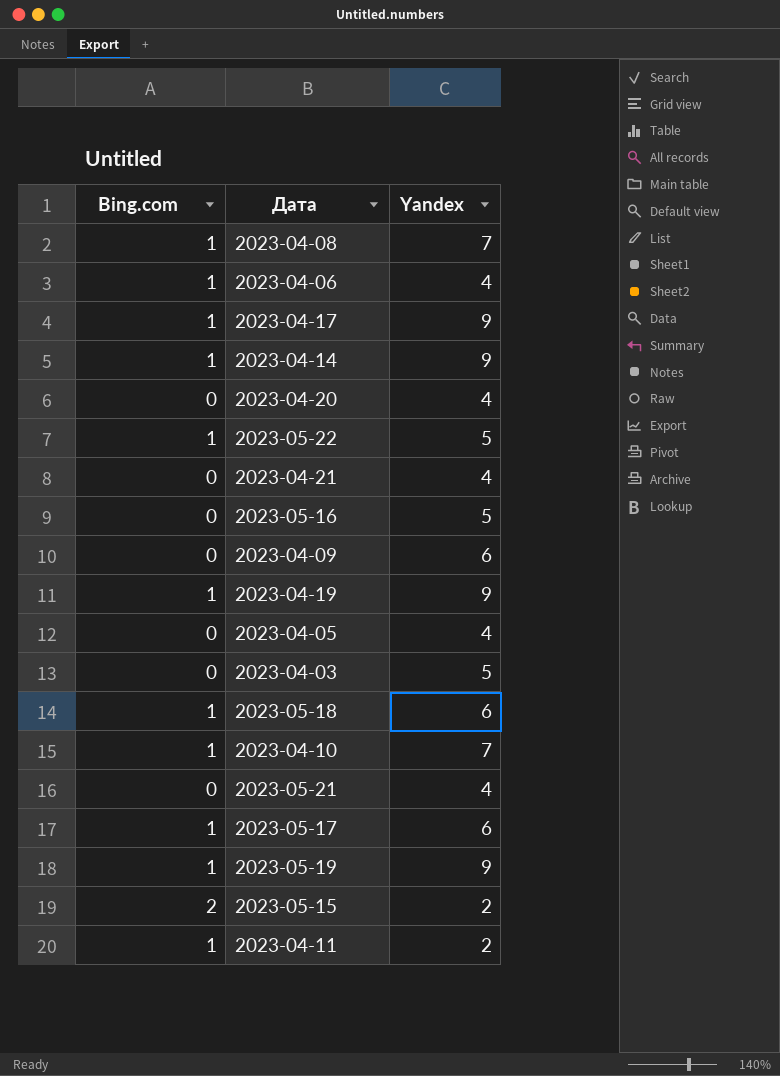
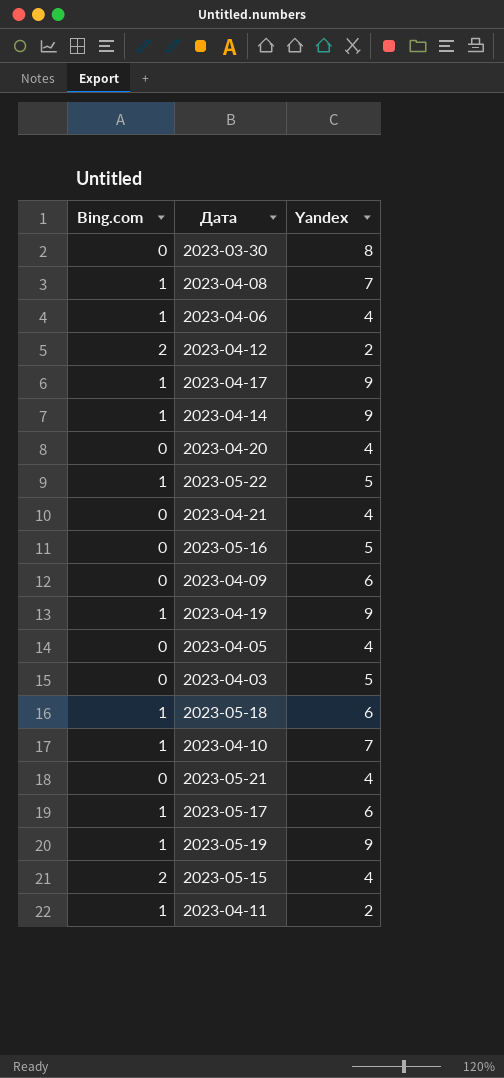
row 2023-03-30: none -> 0 | 8
row 2023-04-12: none -> 2 | 2
2023-05-15 | Yandex: 2 -> 4

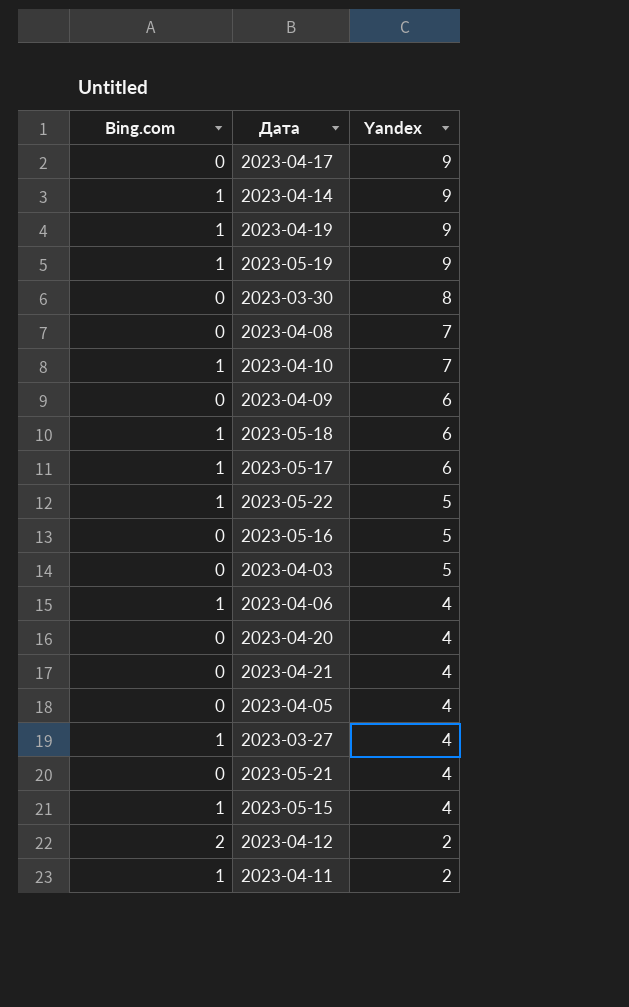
row order: none -> Yandex descending
2023-04-17 | Bing.com: 1 -> 0
2023-04-08 | Bing.com: 1 -> 0
row 2023-03-27: none -> 1 | 4
2023-05-15 | Bing.com: 2 -> 1

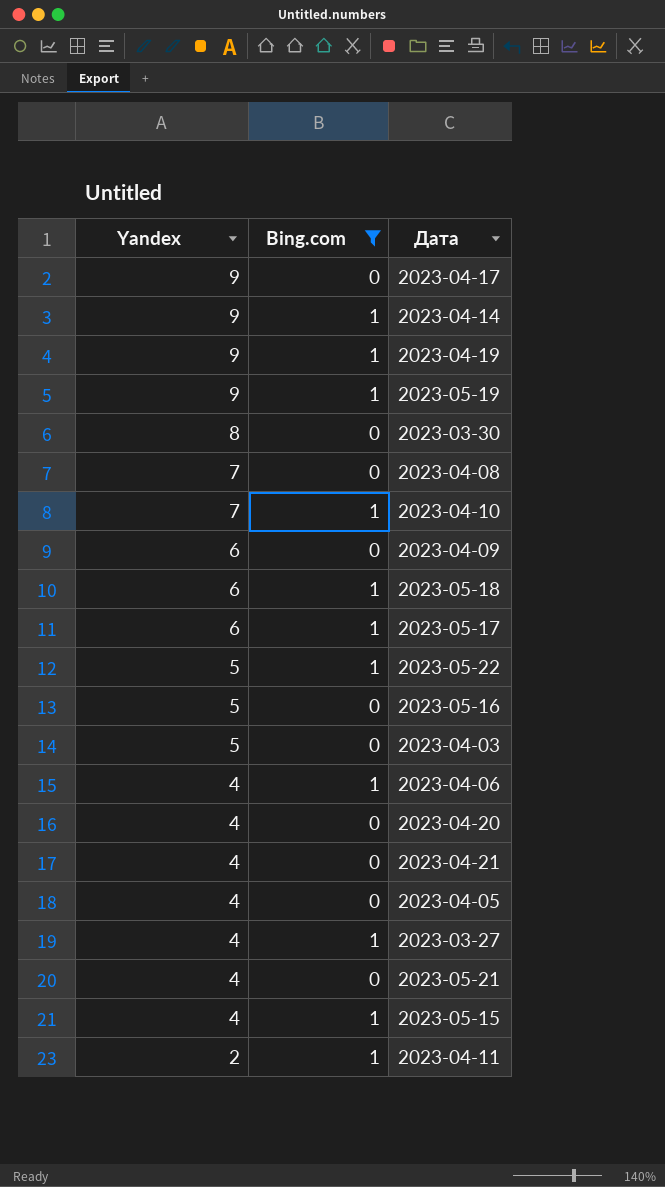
filter: none -> Bing.com != 2
column Yandex | position: 3 -> 1

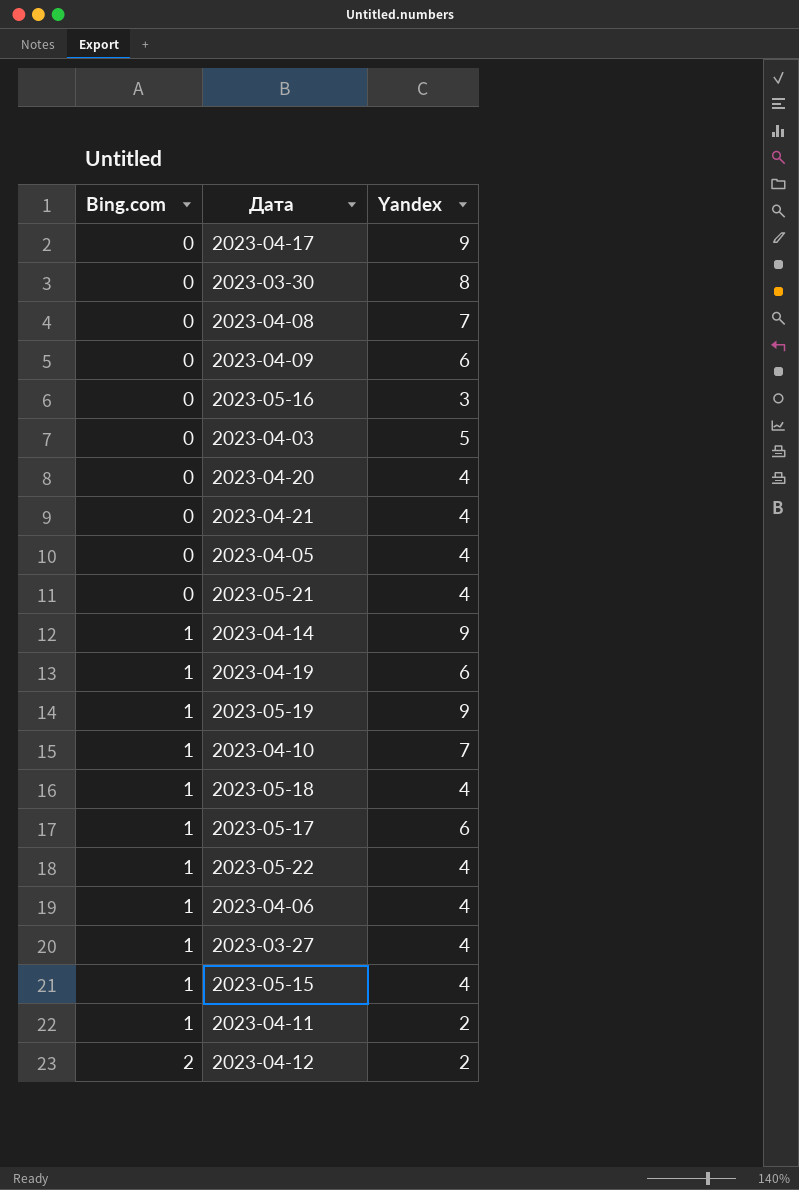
filter: Bing.com != 2 -> none
row order: Yandex descending -> Bing.com ascending
column Yandex | position: 1 -> 3
2023-05-16 | Yandex: 5 -> 3
2023-04-19 | Yandex: 9 -> 6
2023-05-18 | Yandex: 6 -> 4
2023-05-22 | Yandex: 5 -> 4

